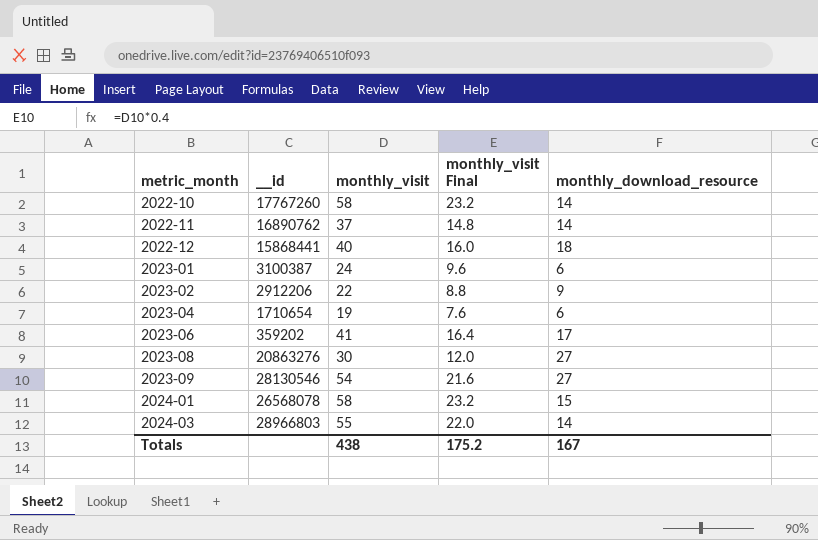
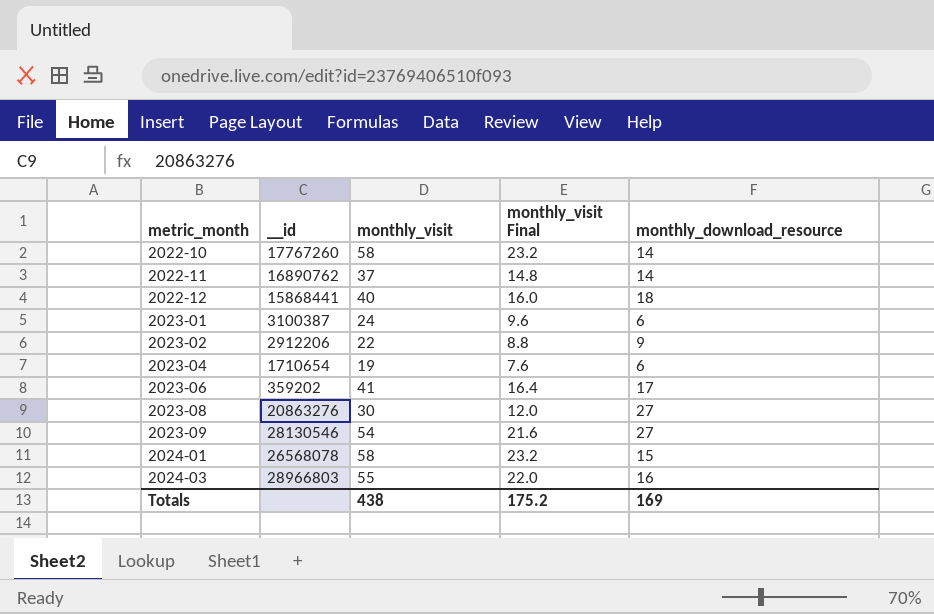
2024-03 | monthly_download_resource: 14 -> 16
Totals | monthly_download_resource: 167 -> 169

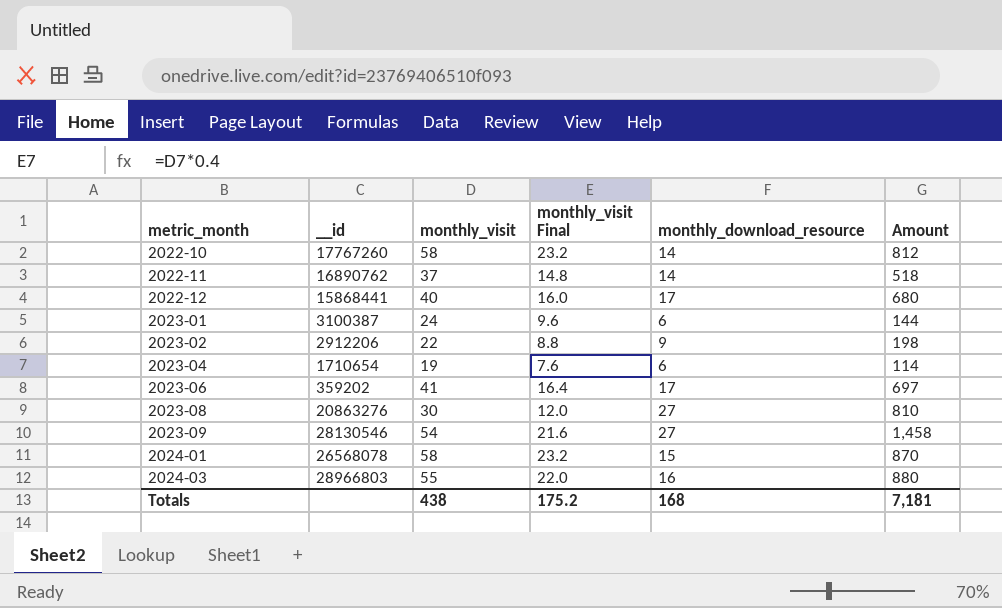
column Amount | formula: none -> [monthly_visit] * [monthly_download_resource]
2022-12 | monthly_download_resource: 18 -> 17
Totals | monthly_download_resource: 169 -> 168

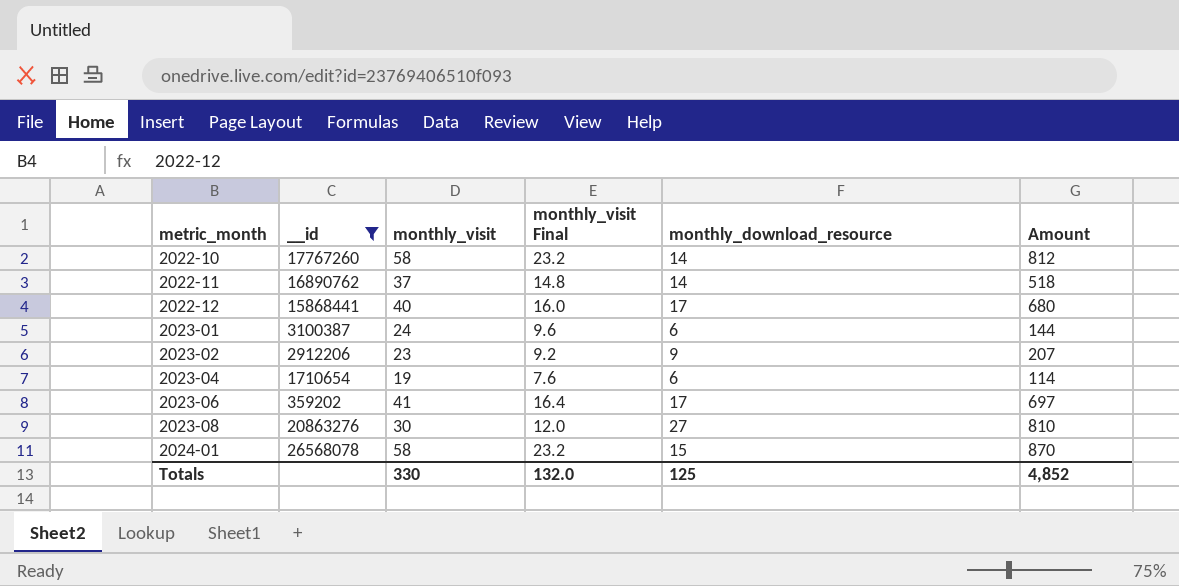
filter: none -> __id <= 26568078
2023-02 | monthly_visit: 22 -> 23
2023-02 | monthly_visit Final: 8.8 -> 9.2
2023-02 | Amount: 198 -> 207
Totals | monthly_visit: 438 -> 330
Totals | monthly_visit Final: 175.2 -> 132.0
Totals | monthly_download_resource: 168 -> 125
Totals | Amount: 7,181 -> 4,852

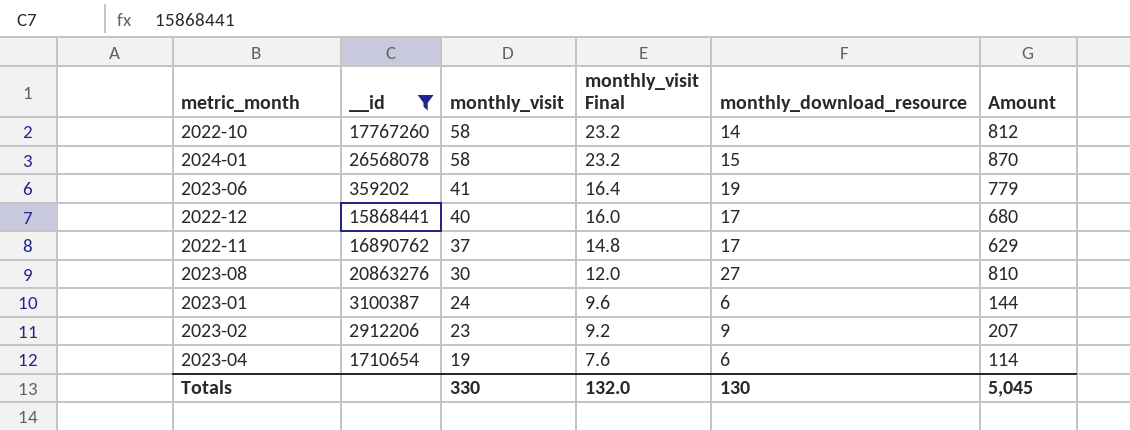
row order: metric_month ascending -> monthly_visit descending
2023-06 | monthly_download_resource: 17 -> 19
2023-06 | Amount: 697 -> 779
2022-11 | monthly_download_resource: 14 -> 17
2022-11 | Amount: 518 -> 629
Totals | monthly_download_resource: 125 -> 130
Totals | Amount: 4,852 -> 5,045

